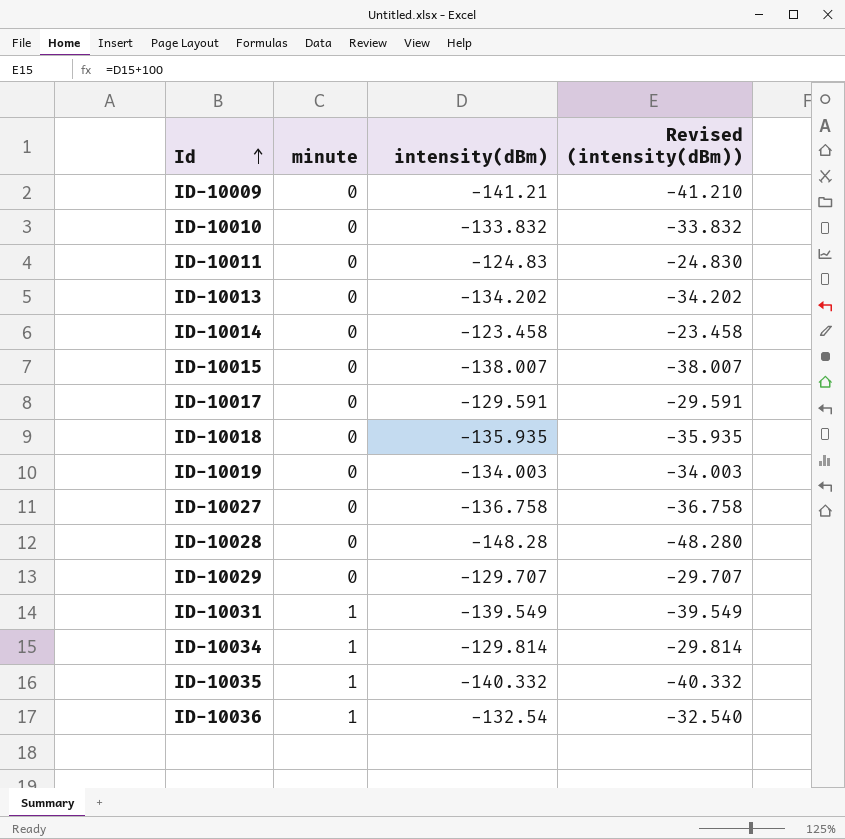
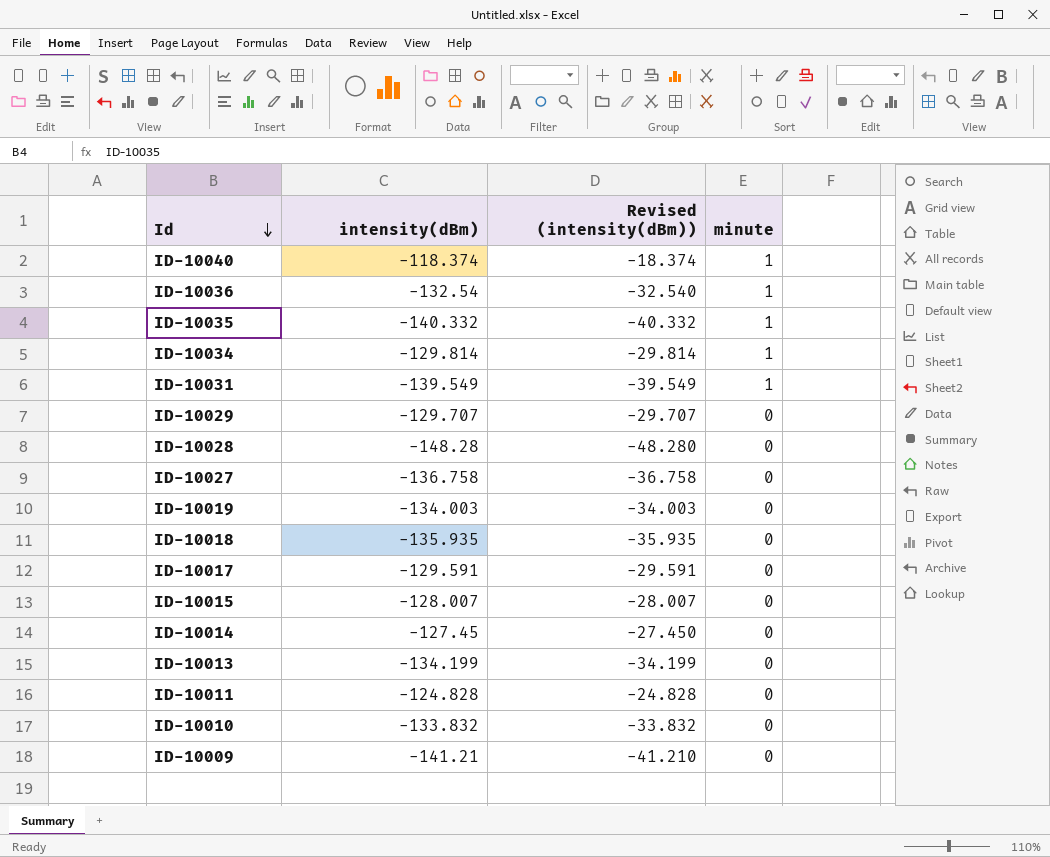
row order: Id ascending -> Id descending
column minute | position: 2 -> 4
row ID-10040: none -> -118.374 | -18.374 | 1
ID-10015 | intensity(dBm): -138.007 -> -128.007
ID-10015 | Revised (intensity(dBm)): -38.007 -> -28.007
ID-10014 | intensity(dBm): -123.458 -> -127.45
ID-10014 | Revised (intensity(dBm)): -23.458 -> -27.450
ID-10013 | intensity(dBm): -134.202 -> -134.199
ID-10013 | Revised (intensity(dBm)): -34.202 -> -34.199
ID-10011 | intensity(dBm): -124.83 -> -124.828
ID-10011 | Revised (intensity(dBm)): -24.830 -> -24.828

